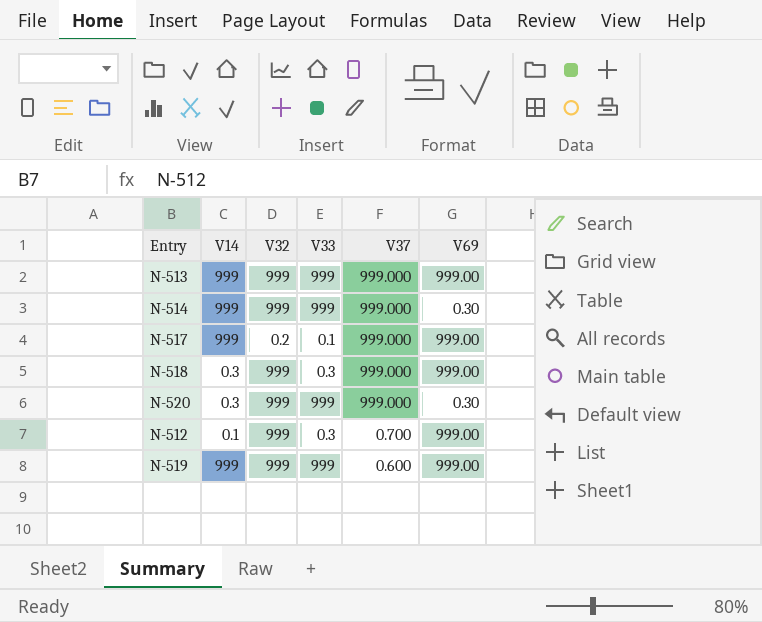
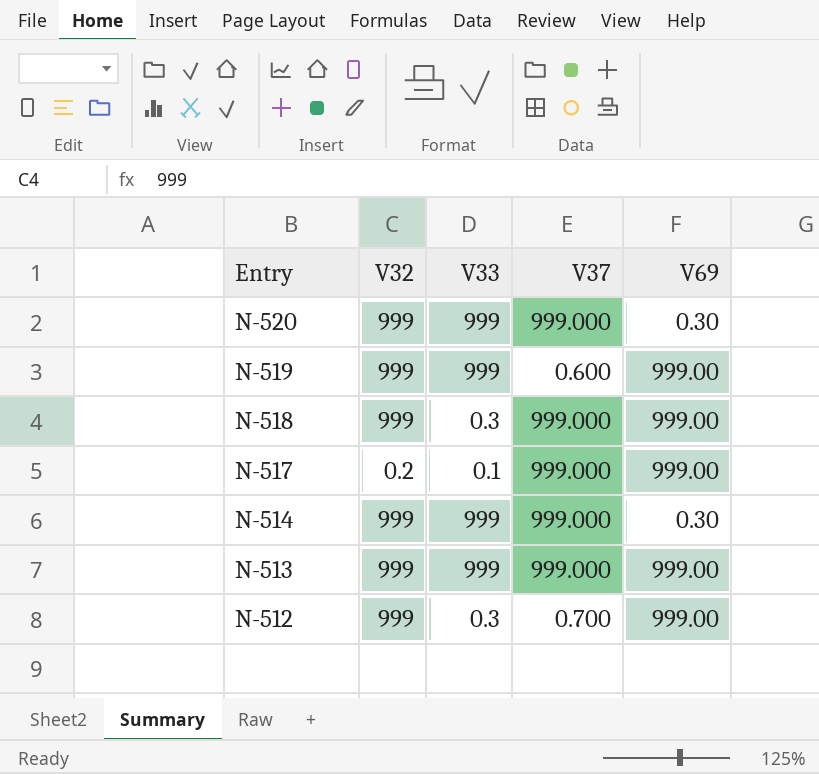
row order: V37 descending -> Entry descending
column V14 | position: 2 -> none

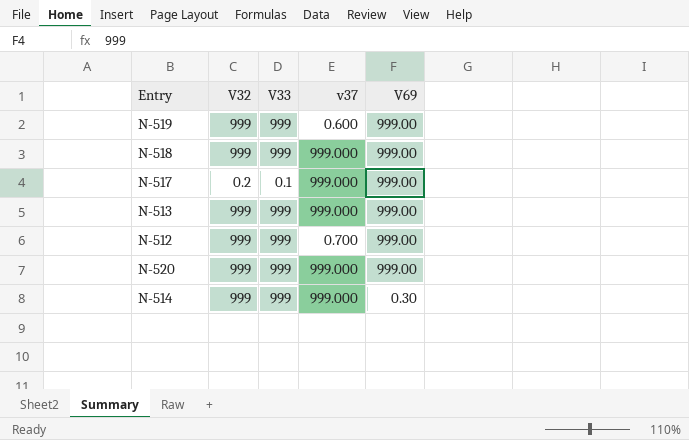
row order: Entry descending -> V69 descending
column name: V37 -> v37
N-518 | V33: 0.3 -> 999
N-512 | V33: 0.3 -> 999
N-520 | V69: 0.30 -> 999.00

